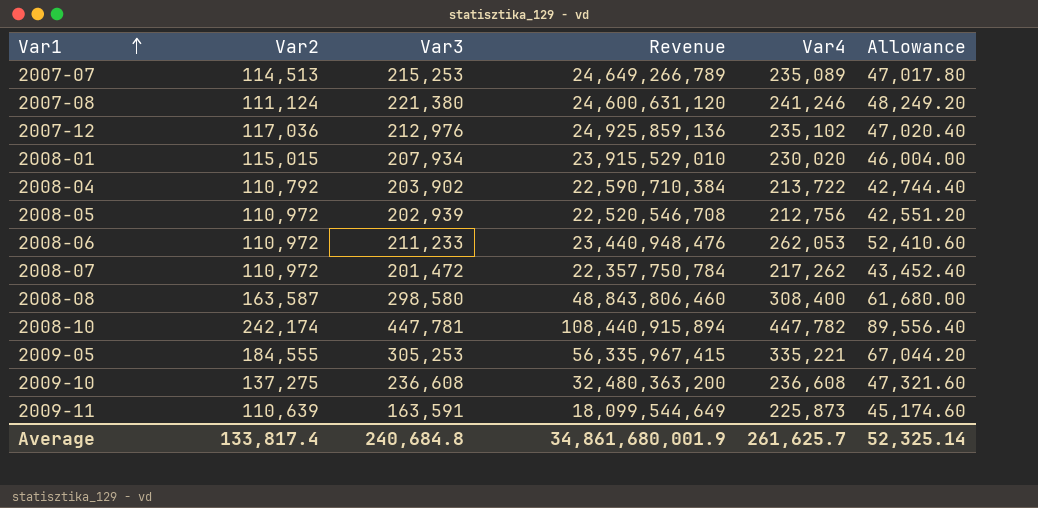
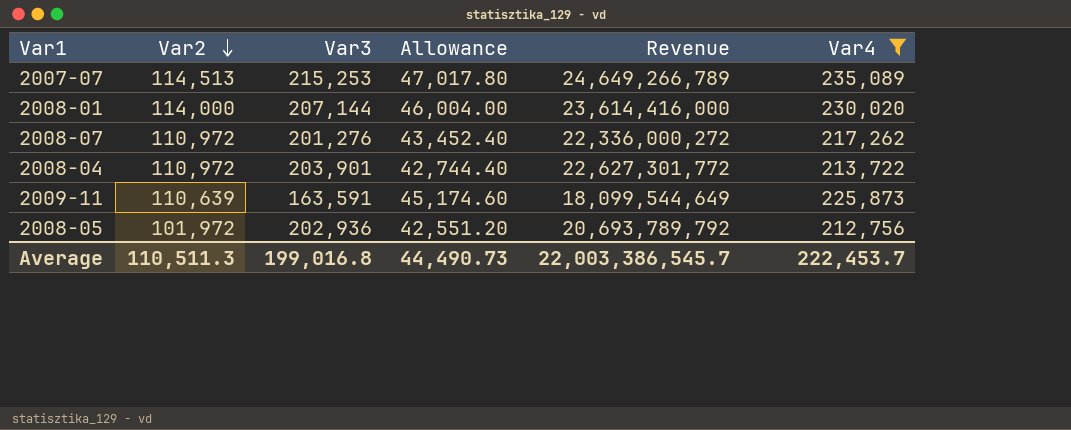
filter: none -> Var4 <= 235,089
row order: Var1 ascending -> Var2 descending
column Allowance | position: 6 -> 4
2008-01 | Var2: 115,015 -> 114,000
2008-01 | Var3: 207,934 -> 207,144
2008-01 | Revenue: 23,915,529,010 -> 23,614,416,000
2008-07 | Var3: 201,472 -> 201,276
2008-07 | Revenue: 22,357,750,784 -> 22,336,000,272
2008-04 | Var2: 110,792 -> 110,972
2008-04 | Var3: 203,902 -> 203,901
2008-04 | Revenue: 22,590,710,384 -> 22,627,301,772
2008-05 | Var2: 110,972 -> 101,972
2008-05 | Var3: 202,939 -> 202,936
2008-05 | Revenue: 22,520,546,708 -> 20,693,789,792
Average | Var2: 133,817.4 -> 110,511.3
Average | Var3: 240,684.8 -> 199,016.8
Average | Allowance: 52,325.14 -> 44,490.73
Average | Revenue: 34,861,680,001.9 -> 22,003,386,545.7
Average | Var4: 261,625.7 -> 222,453.7

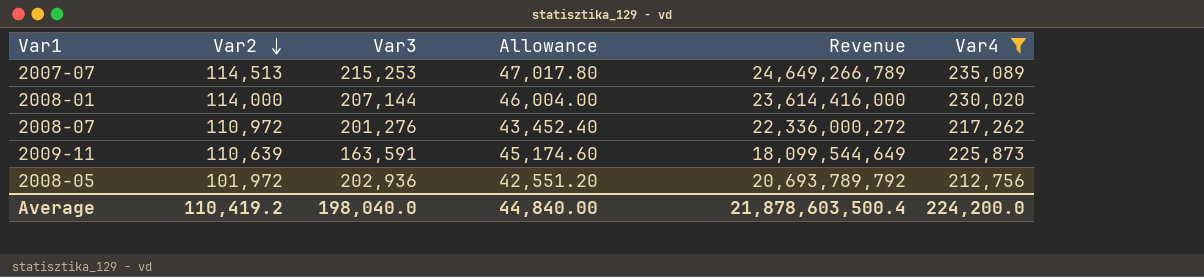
row 2008-04: 110,972 | 203,901 | 42,744.40 | 22,627,301,772 | 213,722 -> none
Average | Var2: 110,511.3 -> 110,419.2
Average | Var3: 199,016.8 -> 198,040.0
Average | Allowance: 44,490.73 -> 44,840.00
Average | Revenue: 22,003,386,545.7 -> 21,878,603,500.4
Average | Var4: 222,453.7 -> 224,200.0

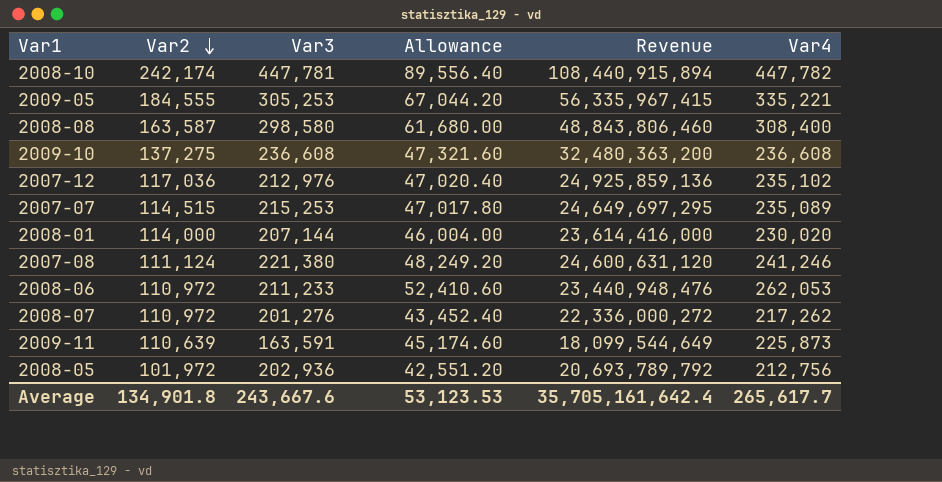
filter: Var4 <= 235,089 -> none
2007-07 | Var2: 114,513 -> 114,515
2007-07 | Revenue: 24,649,266,789 -> 24,649,697,295
Average | Var2: 110,419.2 -> 134,901.8
Average | Var3: 198,040.0 -> 243,667.6
Average | Allowance: 44,840.00 -> 53,123.53
Average | Revenue: 21,878,603,500.4 -> 35,705,161,642.4
Average | Var4: 224,200.0 -> 265,617.7

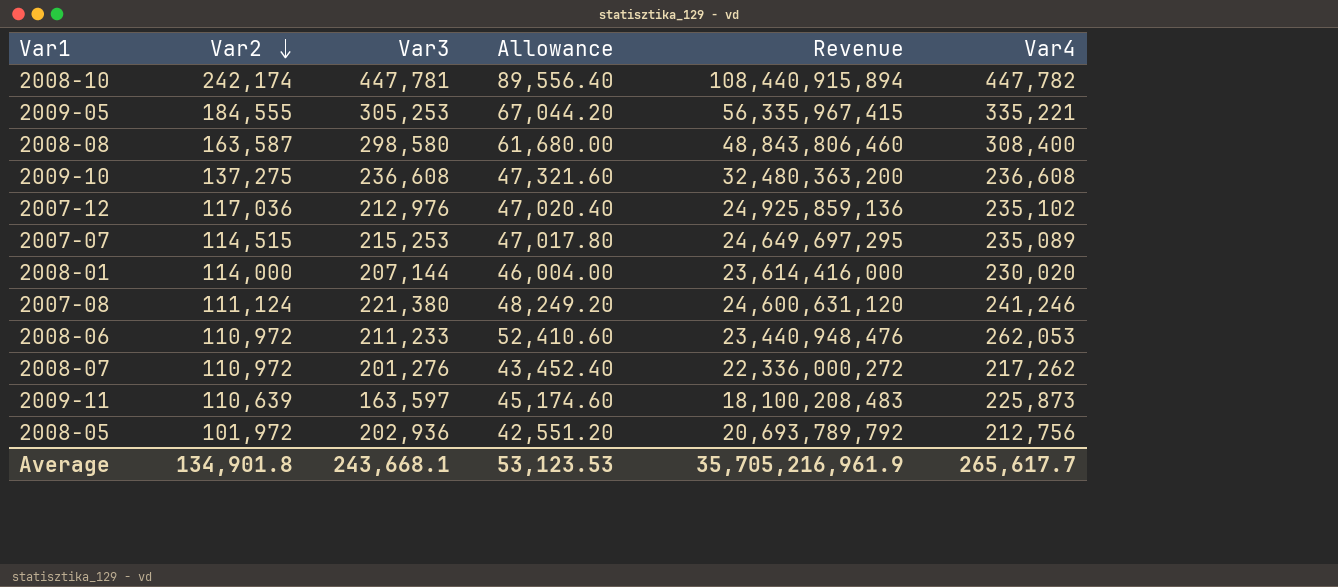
2009-11 | Var3: 163,591 -> 163,597
2009-11 | Revenue: 18,099,544,649 -> 18,100,208,483
Average | Var3: 243,667.6 -> 243,668.1
Average | Revenue: 35,705,161,642.4 -> 35,705,216,961.9

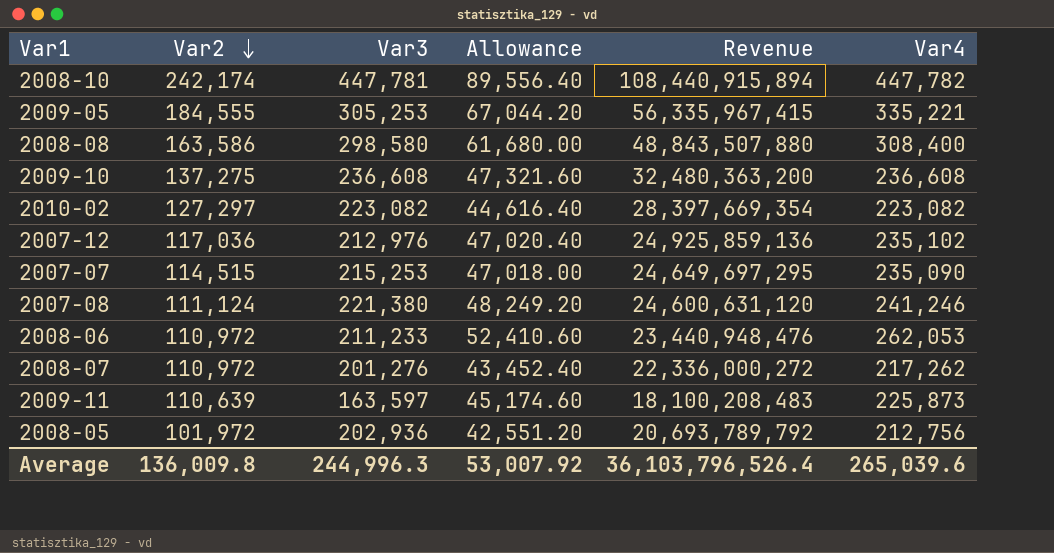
row 2008-01: 114,000 | 207,144 | 46,004.00 | 23,614,416,000 | 230,020 -> none
2008-08 | Var2: 163,587 -> 163,586
2008-08 | Revenue: 48,843,806,460 -> 48,843,507,880
row 2010-02: none -> 127,297 | 223,082 | 44,616.40 | 28,397,669,354 | 223,082
2007-07 | Allowance: 47,017.80 -> 47,018.00
2007-07 | Var4: 235,089 -> 235,090
Average | Var2: 134,901.8 -> 136,009.8
Average | Var3: 243,668.1 -> 244,996.3
Average | Allowance: 53,123.53 -> 53,007.92
Average | Revenue: 35,705,216,961.9 -> 36,103,796,526.4
Average | Var4: 265,617.7 -> 265,039.6

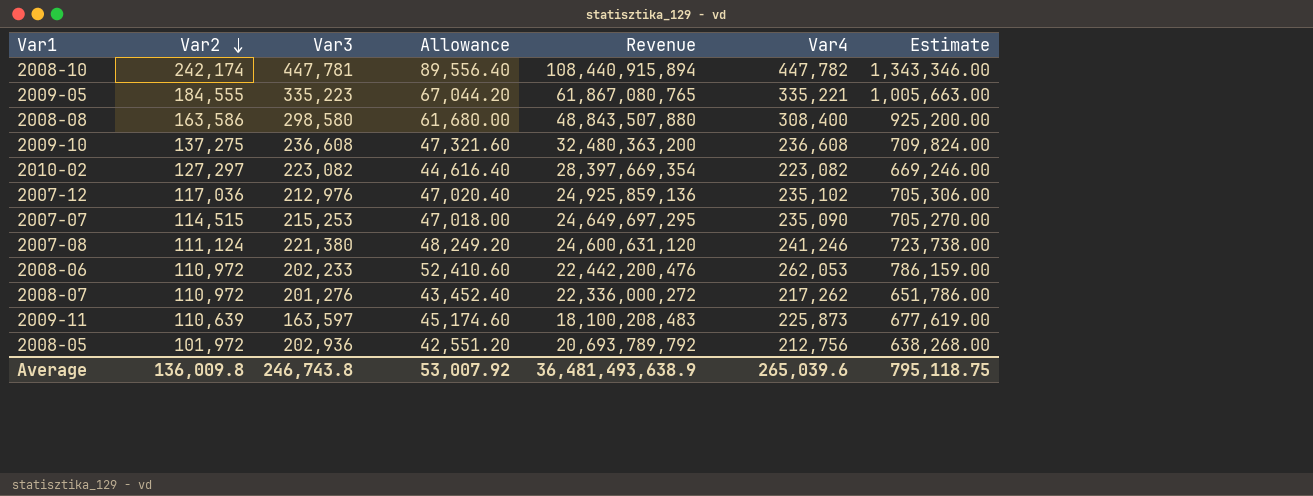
column Estimate | formula: none -> [Var4] * 3
2009-05 | Var3: 305,253 -> 335,223
2009-05 | Revenue: 56,335,967,415 -> 61,867,080,765
2008-06 | Var3: 211,233 -> 202,233
2008-06 | Revenue: 23,440,948,476 -> 22,442,200,476
Average | Var3: 244,996.3 -> 246,743.8
Average | Revenue: 36,103,796,526.4 -> 36,481,493,638.9

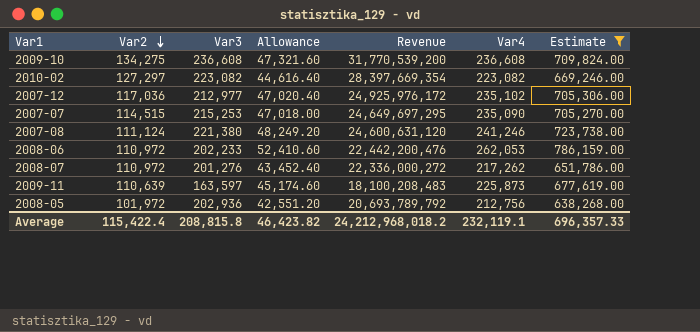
filter: none -> Estimate <= 786,159.00
2009-10 | Var2: 137,275 -> 134,275
2009-10 | Revenue: 32,480,363,200 -> 31,770,539,200
2007-12 | Var3: 212,976 -> 212,977
2007-12 | Revenue: 24,925,859,136 -> 24,925,976,172
Average | Var2: 136,009.8 -> 115,422.4
Average | Var3: 246,743.8 -> 208,815.8
Average | Allowance: 53,007.92 -> 46,423.82
Average | Revenue: 36,481,493,638.9 -> 24,212,968,018.2
Average | Var4: 265,039.6 -> 232,119.1
Average | Estimate: 795,118.75 -> 696,357.33

